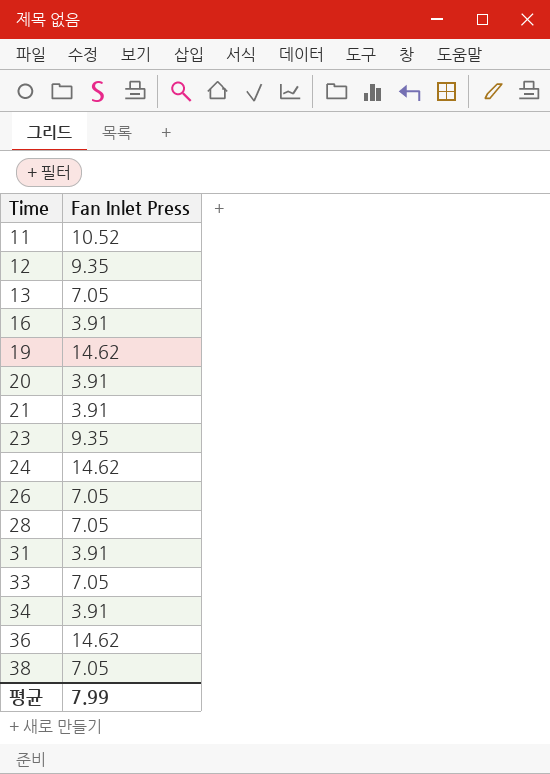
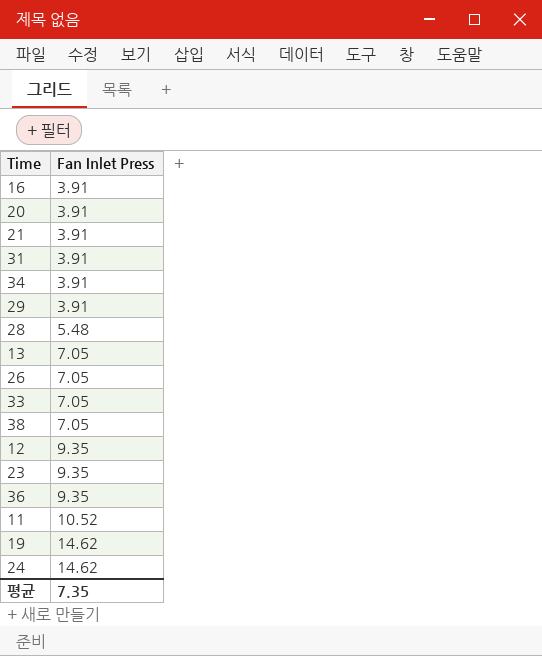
row order: Time ascending -> Fan Inlet Press ascending
row 29: none -> 3.91
28 | Fan Inlet Press: 7.05 -> 5.48
36 | Fan Inlet Press: 14.62 -> 9.35
평균 | Fan Inlet Press: 7.99 -> 7.35

